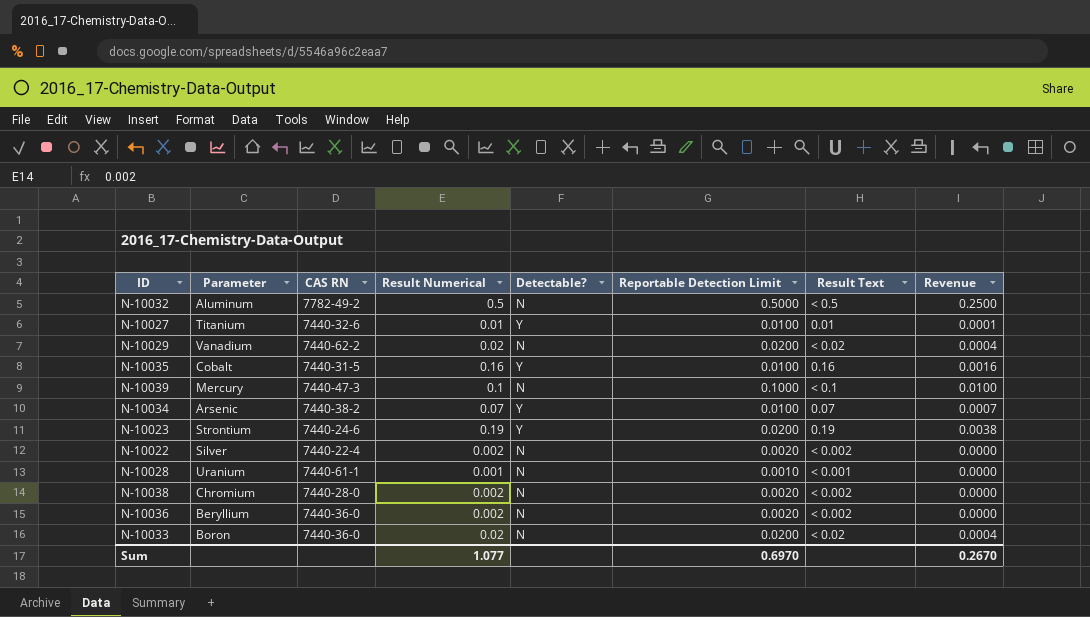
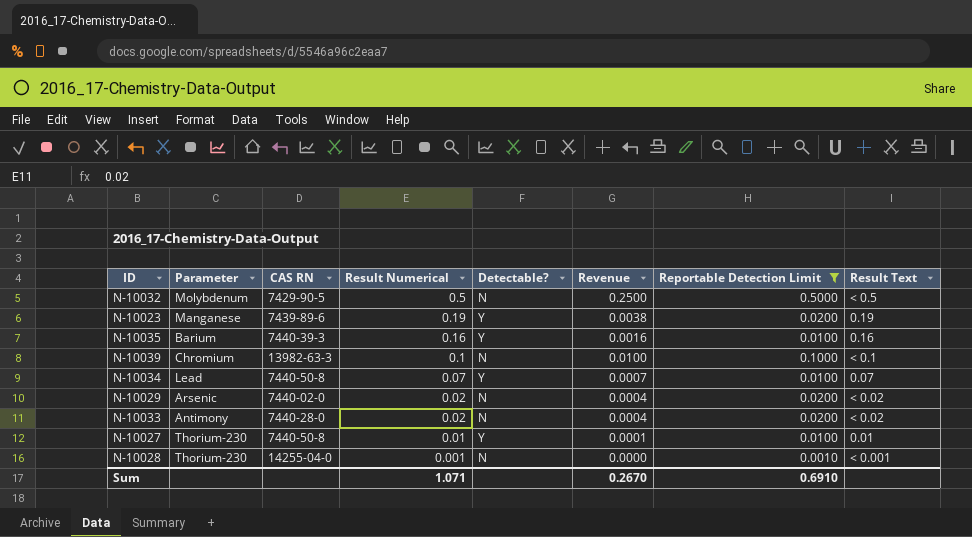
filter: none -> Reportable Detection Limit != 0.0020
row order: none -> Result Numerical descending
column Revenue | position: 8 -> 6
N-10032 | Parameter: Aluminum -> Molybdenum
N-10032 | CAS RN: 7782-49-2 -> 7429-90-5
N-10023 | Parameter: Strontium -> Manganese
N-10023 | CAS RN: 7440-24-6 -> 7439-89-6
N-10035 | Parameter: Cobalt -> Barium
N-10035 | CAS RN: 7440-31-5 -> 7440-39-3
N-10039 | Parameter: Mercury -> Chromium
N-10039 | CAS RN: 7440-47-3 -> 13982-63-3
N-10034 | Parameter: Arsenic -> Lead
N-10034 | CAS RN: 7440-38-2 -> 7440-50-8
N-10029 | Parameter: Vanadium -> Arsenic
N-10029 | CAS RN: 7440-62-2 -> 7440-02-0
N-10033 | Parameter: Boron -> Antimony
N-10033 | CAS RN: 7440-36-0 -> 7440-28-0
N-10027 | Parameter: Titanium -> Thorium-230
N-10027 | CAS RN: 7440-32-6 -> 7440-50-8
N-10028 | Parameter: Uranium -> Thorium-230
N-10028 | CAS RN: 7440-61-1 -> 14255-04-0
Sum | Result Numerical: 1.077 -> 1.071
Sum | Reportable Detection Limit: 0.6970 -> 0.6910

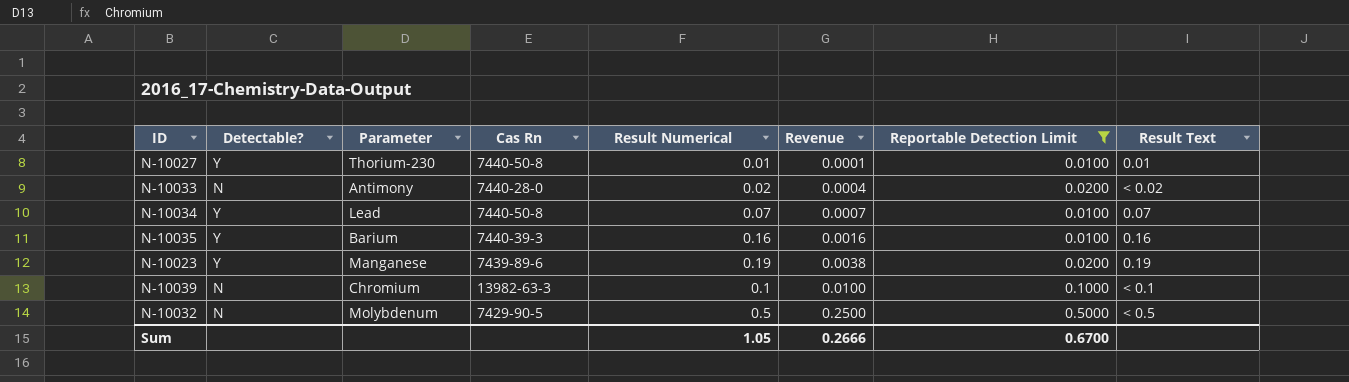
row order: Result Numerical descending -> Revenue ascending
column Detectable? | position: 5 -> 2
column name: CAS RN -> Cas Rn
row N-10029: Arsenic | 7440-02-0 | 0.02 | N | 0.0004 | 0.0200 | < 0.02 -> none
row N-10028: Thorium-230 | 14255-04-0 | 0.001 | N | 0.0000 | 0.0010 | < 0.001 -> none
Sum | Result Numerical: 1.071 -> 1.05
Sum | Revenue: 0.2670 -> 0.2666
Sum | Reportable Detection Limit: 0.6910 -> 0.6700

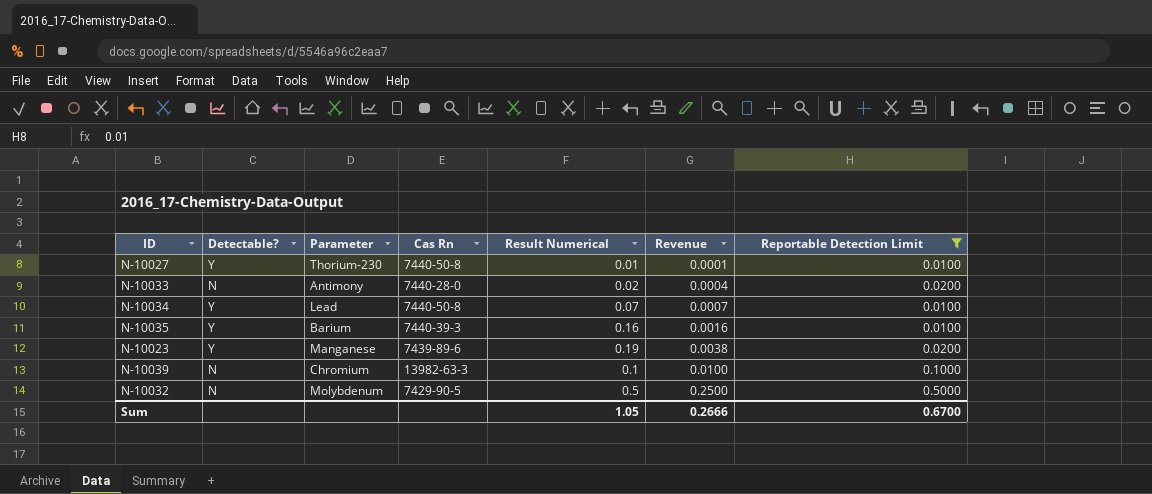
column Result Text | position: 8 -> none

